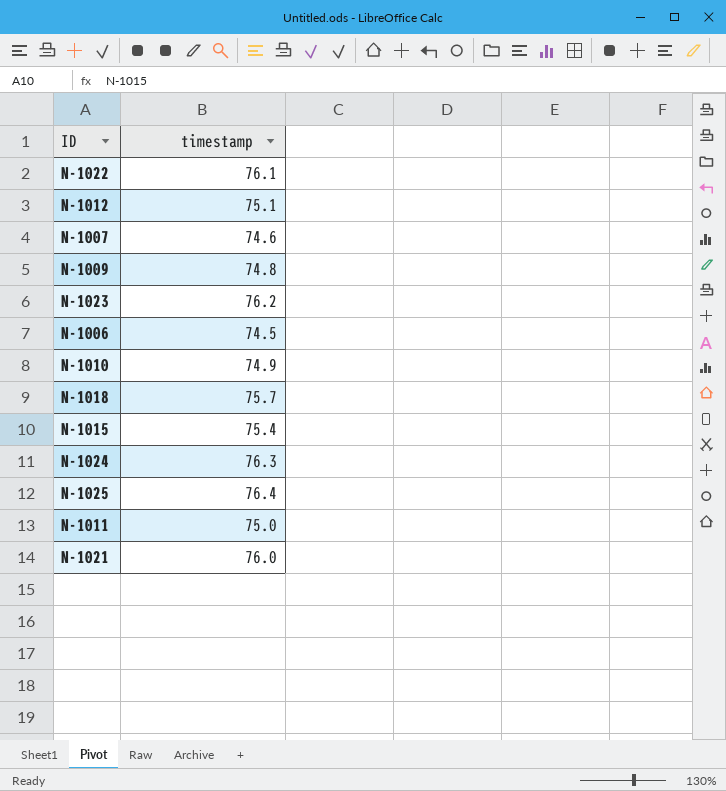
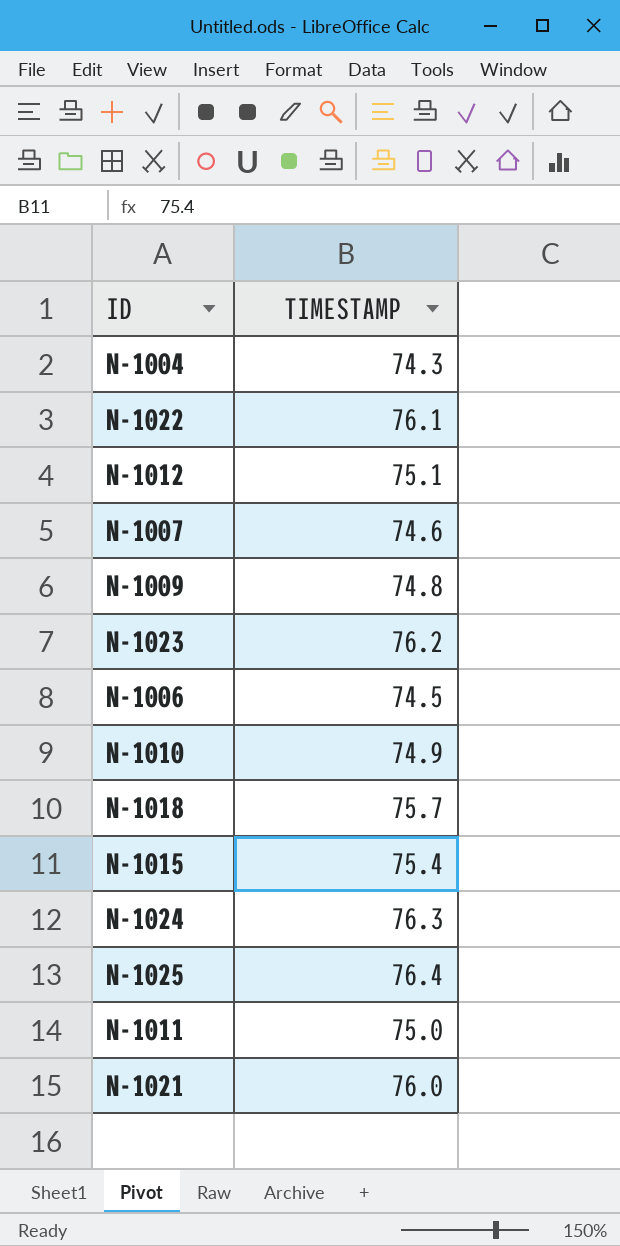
column name: timestamp -> TIMESTAMP
row N-1004: none -> 74.3

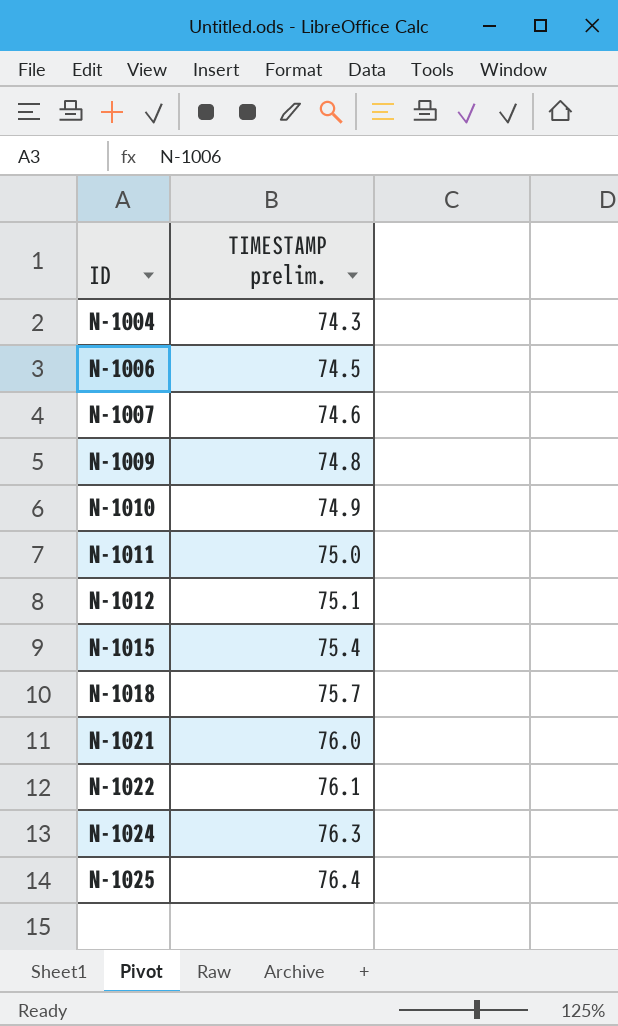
row order: none -> ID ascending
column name: TIMESTAMP -> TIMESTAMP prelim.
row N-1023: 76.2 -> none

